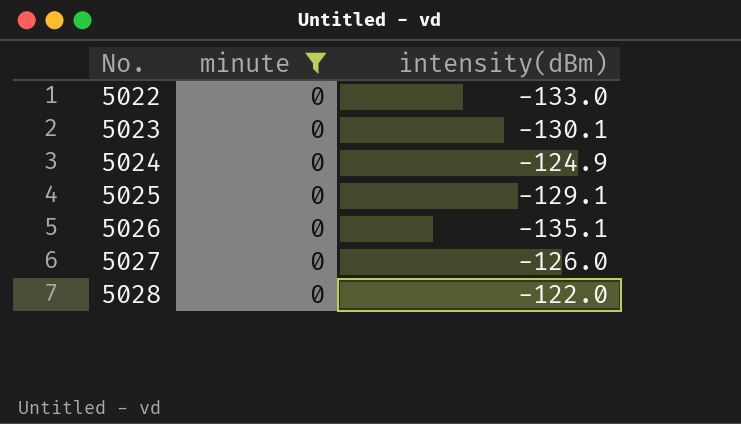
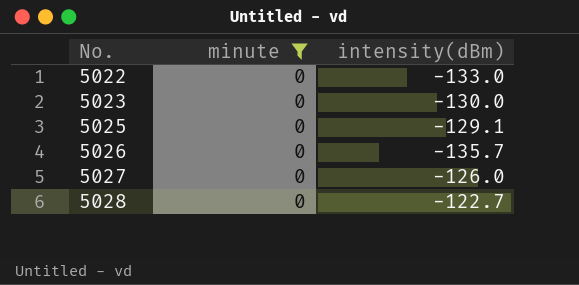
row 5024: 0 | -124.9 -> none
5023 | intensity(dBm): -130.1 -> -130.0
5026 | intensity(dBm): -135.1 -> -135.7
5028 | intensity(dBm): -122.0 -> -122.7

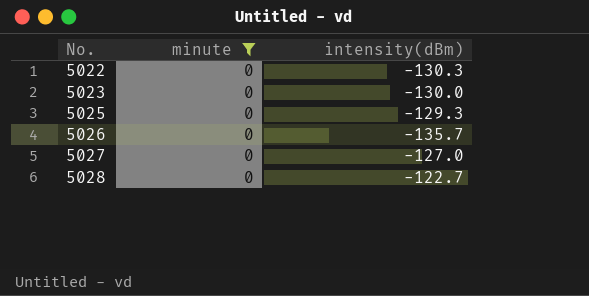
5022 | intensity(dBm): -133.0 -> -130.3
5025 | intensity(dBm): -129.1 -> -129.3
5027 | intensity(dBm): -126.0 -> -127.0

